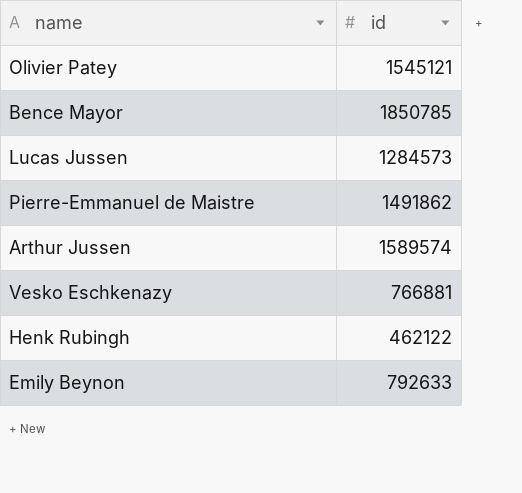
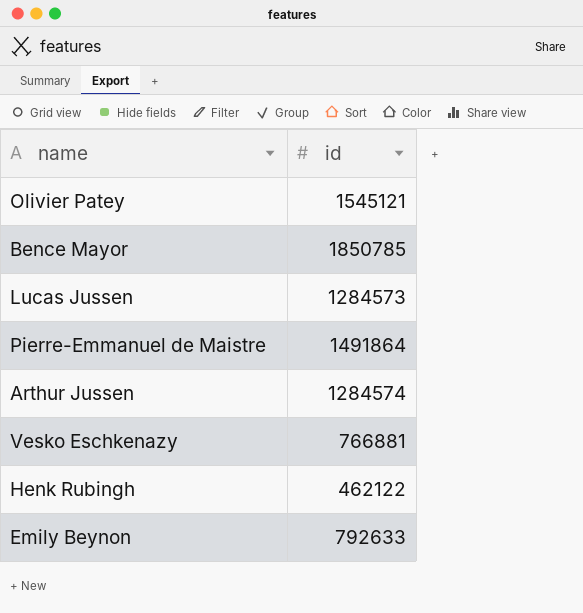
Pierre-Emmanuel de Maistre | id: 1491862 -> 1491864
Arthur Jussen | id: 1589574 -> 1284574

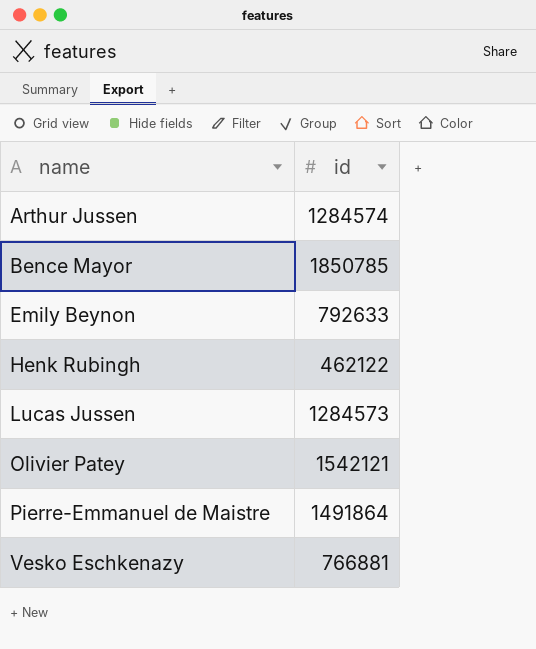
row order: none -> name ascending
Olivier Patey | id: 1545121 -> 1542121

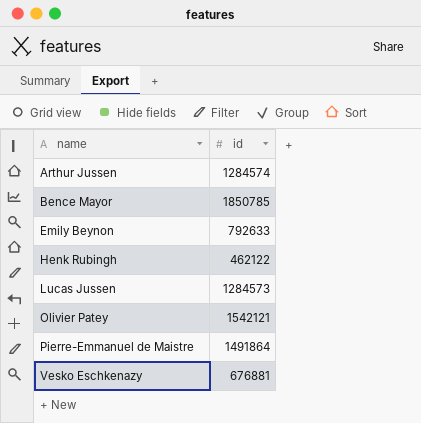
Vesko Eschkenazy | id: 766881 -> 676881

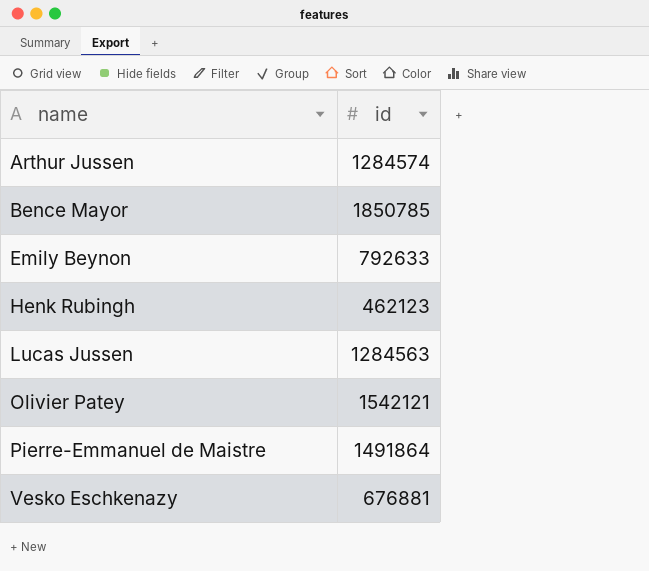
Henk Rubingh | id: 462122 -> 462123
Lucas Jussen | id: 1284573 -> 1284563

